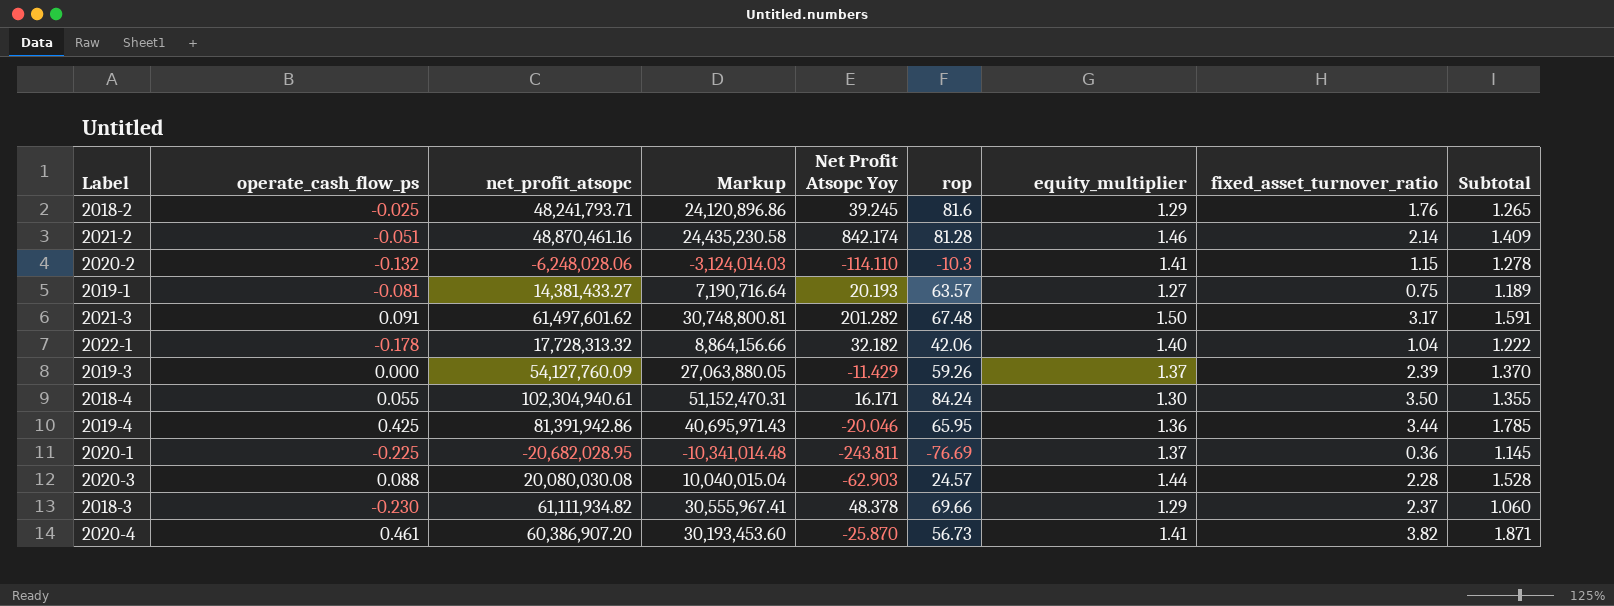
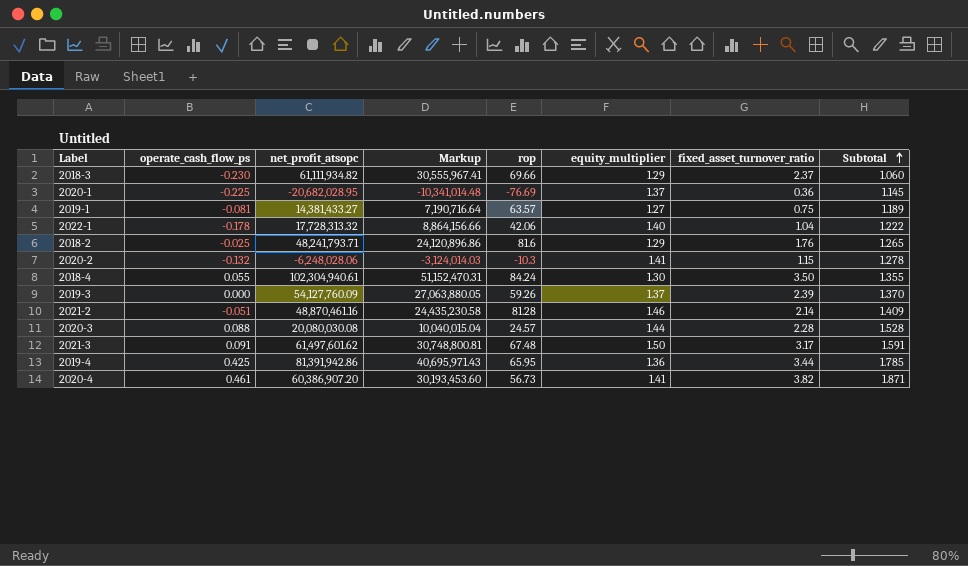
row order: none -> Subtotal ascending
column Net Profit Atsopc Yoy | position: 5 -> none

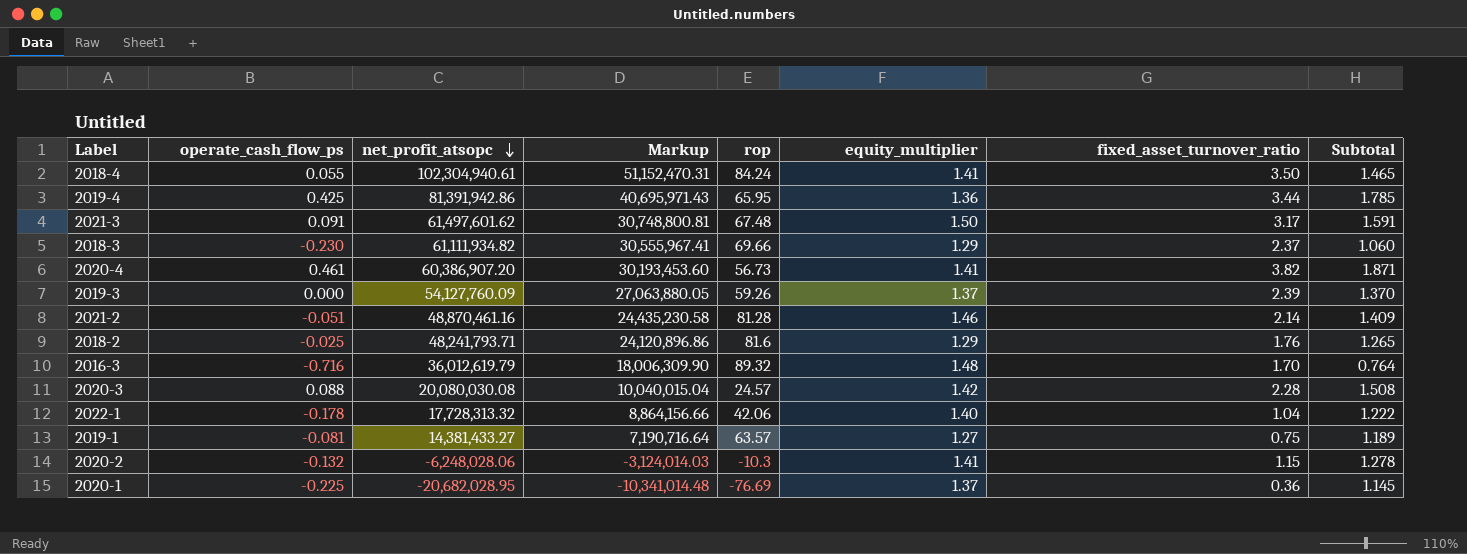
row order: Subtotal ascending -> net_profit_atsopc descending
2018-4 | equity_multiplier: 1.30 -> 1.41
2018-4 | Subtotal: 1.355 -> 1.465
row 2016-3: none -> -0.716 | 36,012,619.79 | 18,006,309.90 | 89.32 | 1.48 | 1.70 | 0.764
2020-3 | equity_multiplier: 1.44 -> 1.42
2020-3 | Subtotal: 1.528 -> 1.508

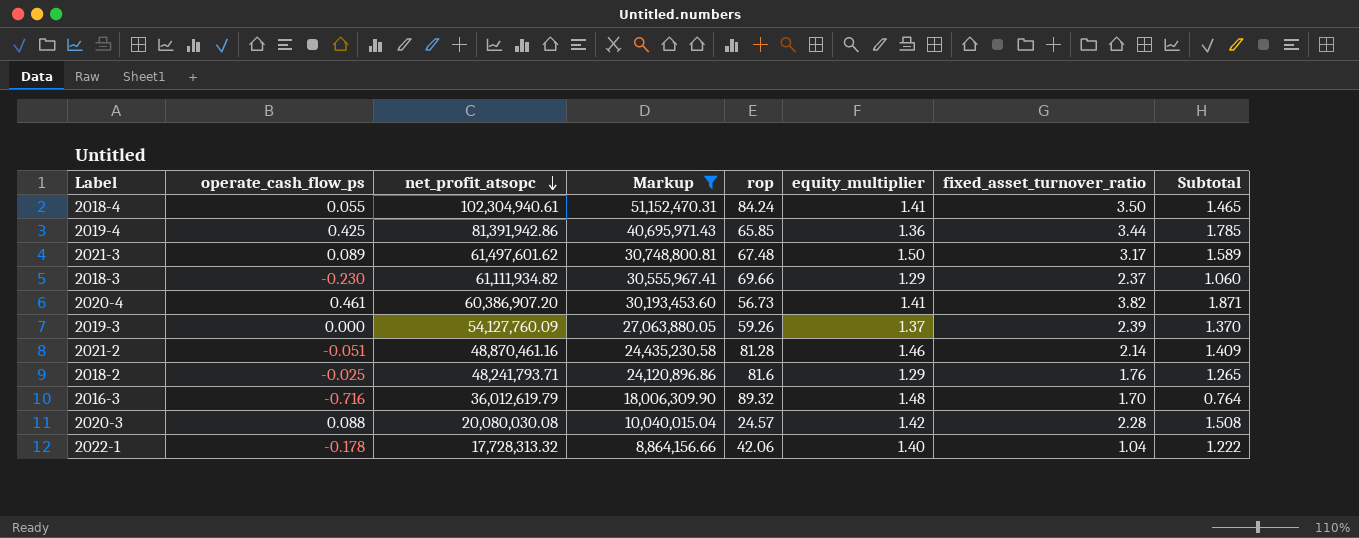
filter: none -> Markup >= 8,864,156.66
2019-4 | rop: 65.95 -> 65.85
2021-3 | operate_cash_flow_ps: 0.091 -> 0.089
2021-3 | Subtotal: 1.591 -> 1.589

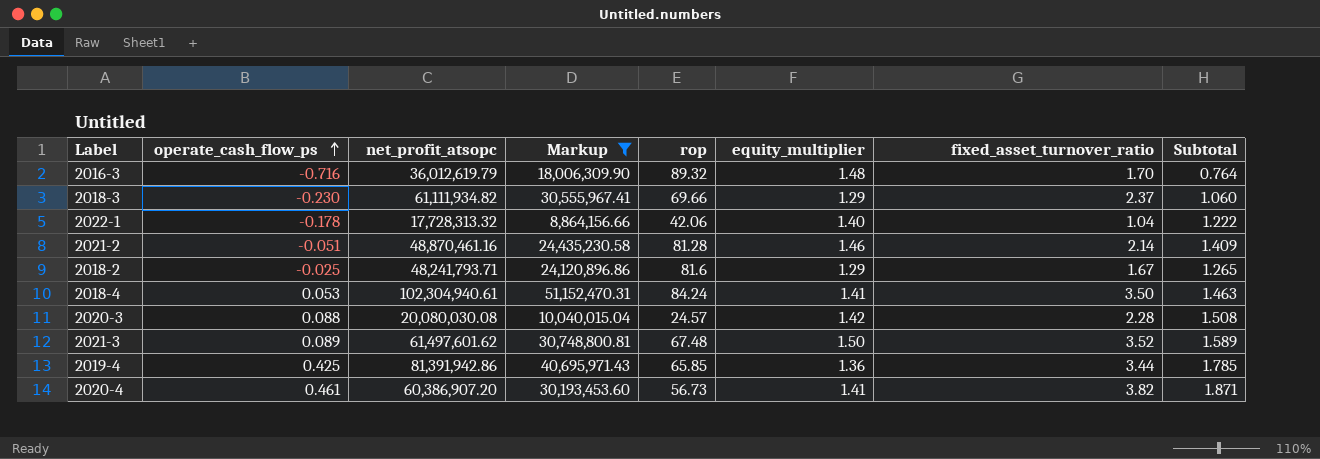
row order: net_profit_atsopc descending -> operate_cash_flow_ps ascending
row 2019-3: 0.000 | 54,127,760.09 | 27,063,880.05 | 59.26 | 1.37 | 2.39 | 1.370 -> none
2018-2 | fixed_asset_turnover_ratio: 1.76 -> 1.67
2018-4 | operate_cash_flow_ps: 0.055 -> 0.053
2018-4 | Subtotal: 1.465 -> 1.463
2021-3 | fixed_asset_turnover_ratio: 3.17 -> 3.52

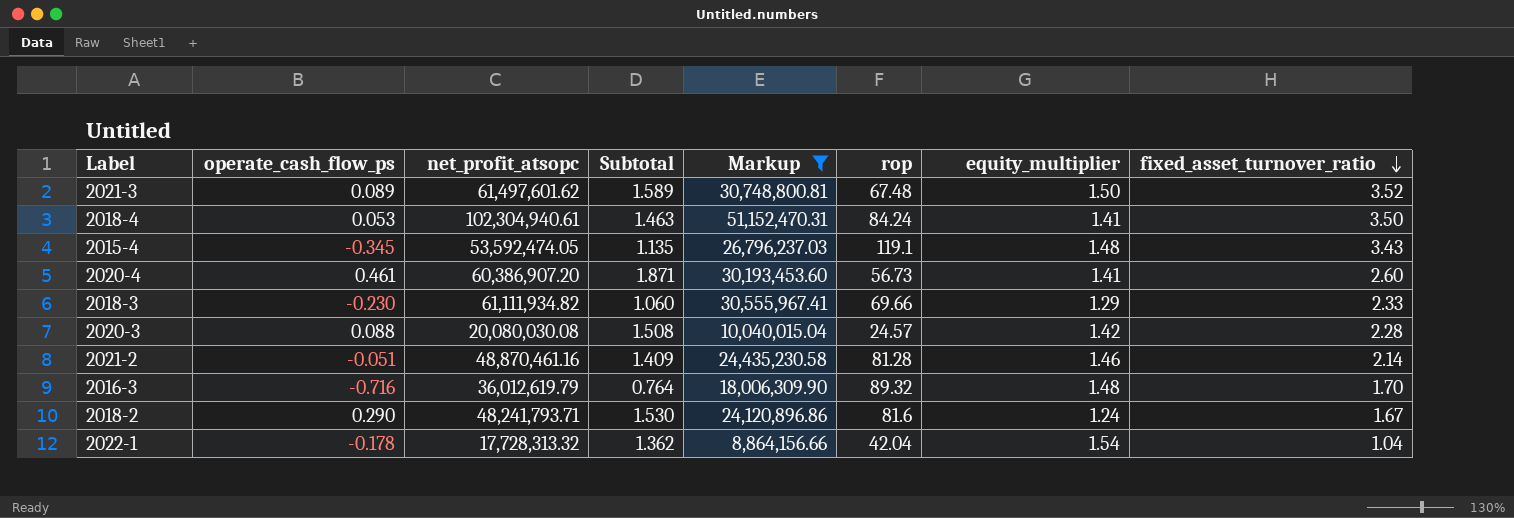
row order: operate_cash_flow_ps ascending -> fixed_asset_turnover_ratio descending
column Subtotal | position: 8 -> 4
row 2019-4: 0.425 | 81,391,942.86 | 40,695,971.43 | 65.85 | 1.36 | 3.44 | 1.785 -> none
row 2015-4: none -> -0.345 | 53,592,474.05 | 1.135 | 26,796,237.03 | 119.1 | 1.48 | 3.43
2020-4 | fixed_asset_turnover_ratio: 3.82 -> 2.60
2018-3 | fixed_asset_turnover_ratio: 2.37 -> 2.33
2018-2 | operate_cash_flow_ps: -0.025 -> 0.290
2018-2 | Subtotal: 1.265 -> 1.530
2018-2 | equity_multiplier: 1.29 -> 1.24
2022-1 | Subtotal: 1.222 -> 1.362
2022-1 | rop: 42.06 -> 42.04
2022-1 | equity_multiplier: 1.40 -> 1.54

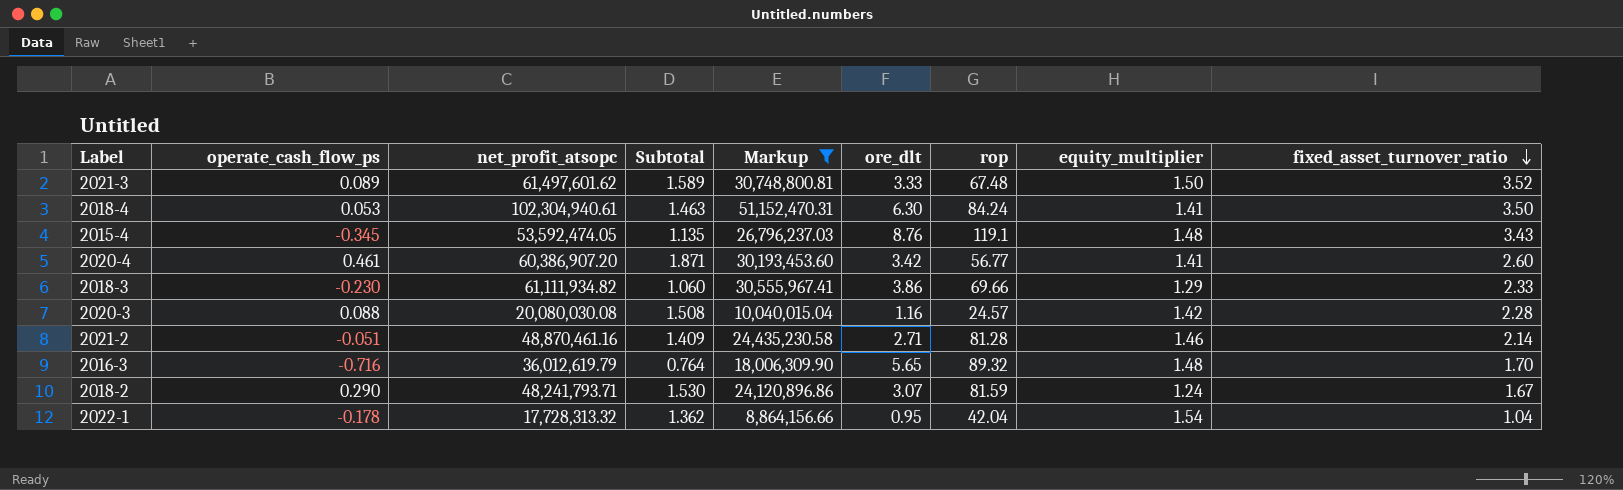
column ore_dlt | position: none -> 6
2020-4 | rop: 56.73 -> 56.77
2018-2 | rop: 81.6 -> 81.59

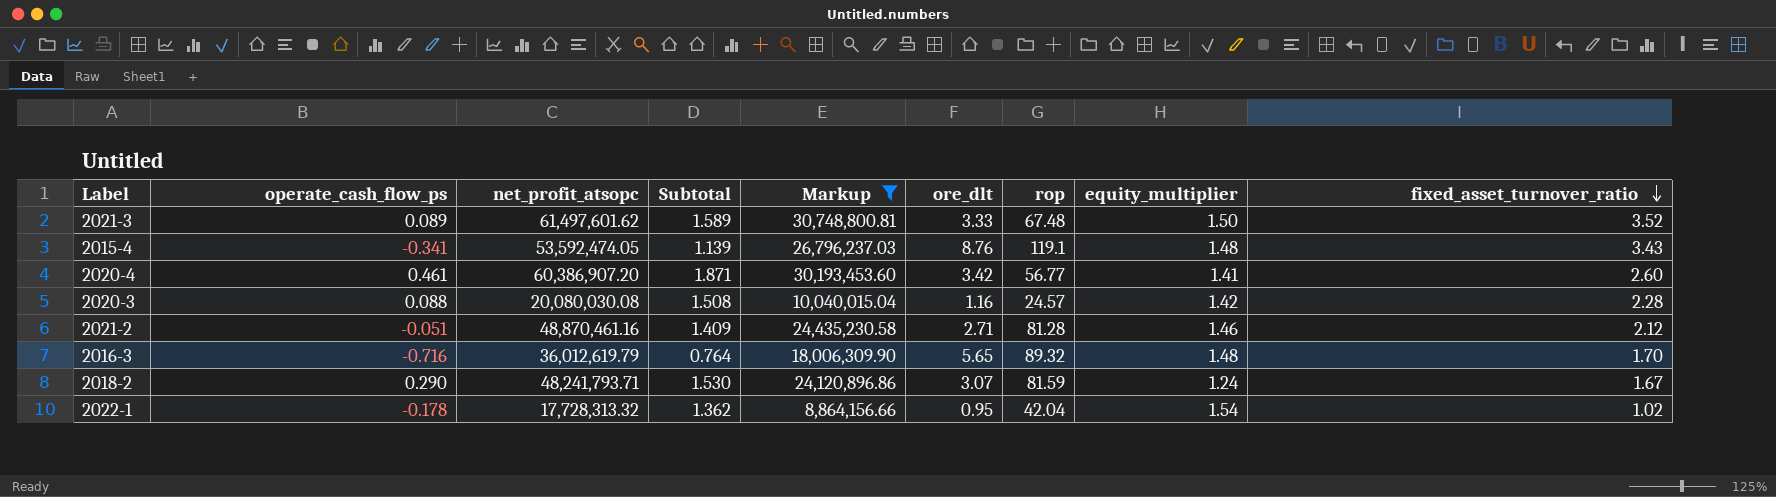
row 2018-4: 0.053 | 102,304,940.61 | 1.463 | 51,152,470.31 | 6.30 | 84.24 | 1.41 | 3.50 -> none
row 2018-3: -0.230 | 61,111,934.82 | 1.060 | 30,555,967.41 | 3.86 | 69.66 | 1.29 | 2.33 -> none
2015-4 | operate_cash_flow_ps: -0.345 -> -0.341
2015-4 | Subtotal: 1.135 -> 1.139
2021-2 | fixed_asset_turnover_ratio: 2.14 -> 2.12
2022-1 | fixed_asset_turnover_ratio: 1.04 -> 1.02

